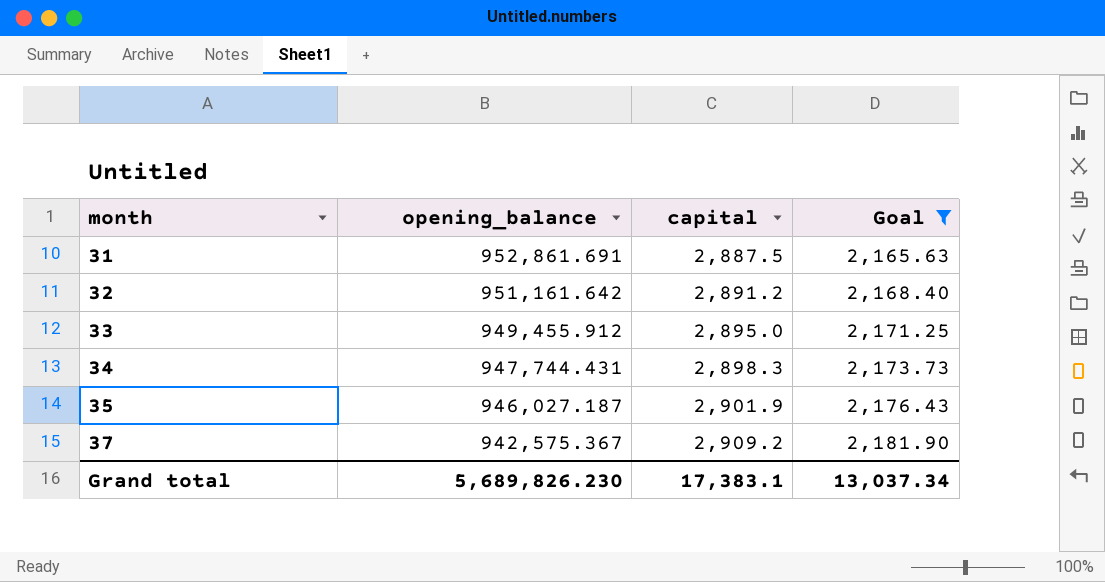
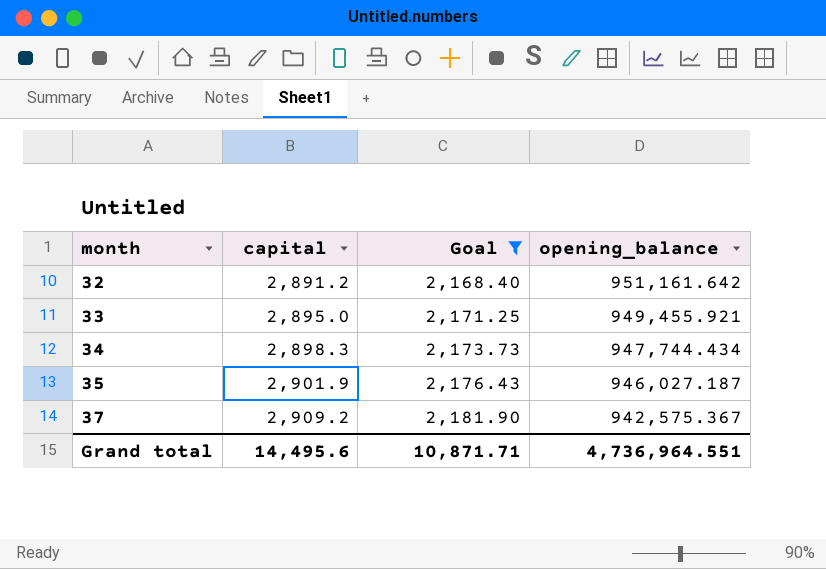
column opening_balance | position: 2 -> 4
row 31: 952,861.691 | 2,887.5 | 2,165.63 -> none
33 | opening_balance: 949,455.912 -> 949,455.921
34 | opening_balance: 947,744.431 -> 947,744.434
Grand total | capital: 17,383.1 -> 14,495.6
Grand total | Goal: 13,037.34 -> 10,871.71
Grand total | opening_balance: 5,689,826.230 -> 4,736,964.551

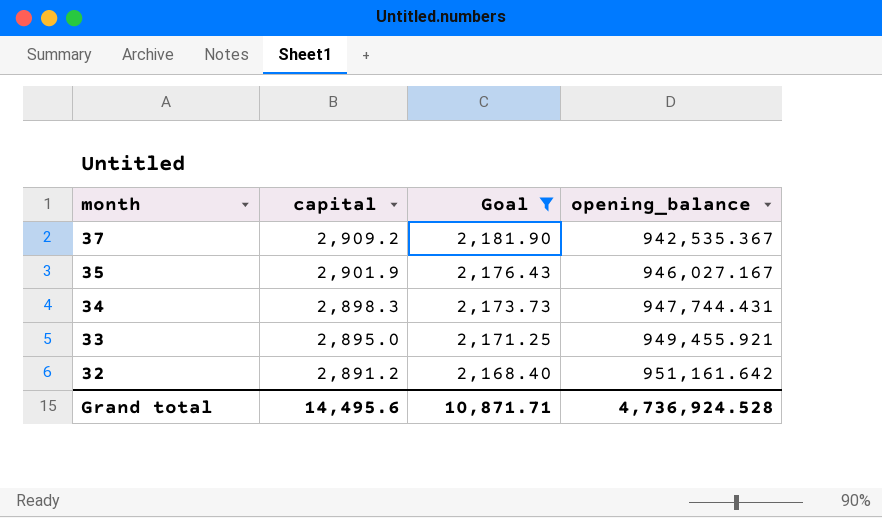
row order: month ascending -> month descending
37 | opening_balance: 942,575.367 -> 942,535.367
35 | opening_balance: 946,027.187 -> 946,027.167
34 | opening_balance: 947,744.434 -> 947,744.431
Grand total | opening_balance: 4,736,964.551 -> 4,736,924.528

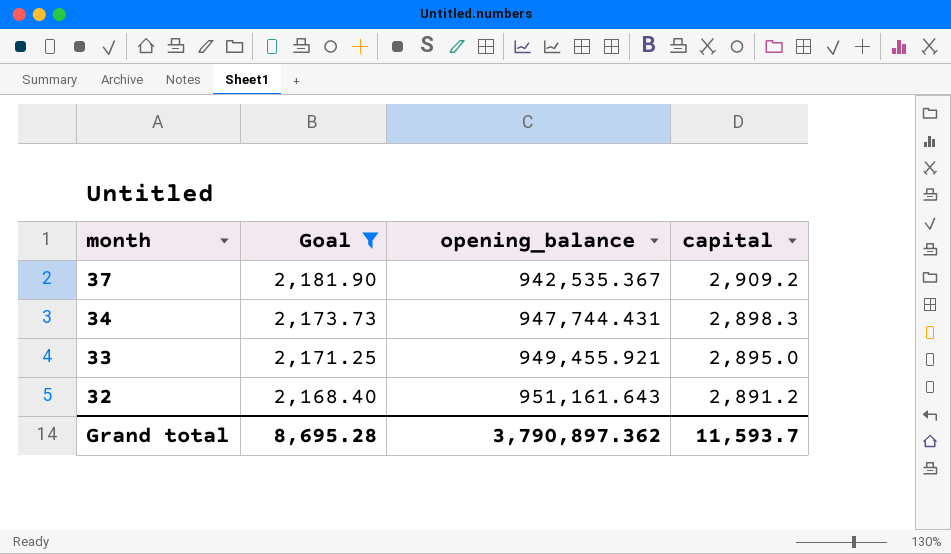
column capital | position: 2 -> 4
row 35: 2,901.9 | 2,176.43 | 946,027.167 -> none
32 | opening_balance: 951,161.642 -> 951,161.643
Grand total | Goal: 10,871.71 -> 8,695.28
Grand total | opening_balance: 4,736,924.528 -> 3,790,897.362
Grand total | capital: 14,495.6 -> 11,593.7

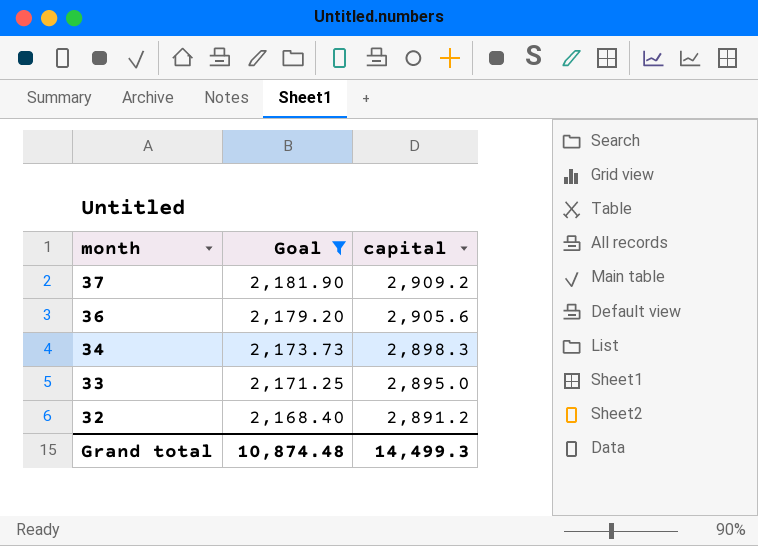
column opening_balance | position: 3 -> none
row 36: none -> 2,179.20 | 2,905.6
Grand total | Goal: 8,695.28 -> 10,874.48
Grand total | capital: 11,593.7 -> 14,499.3

